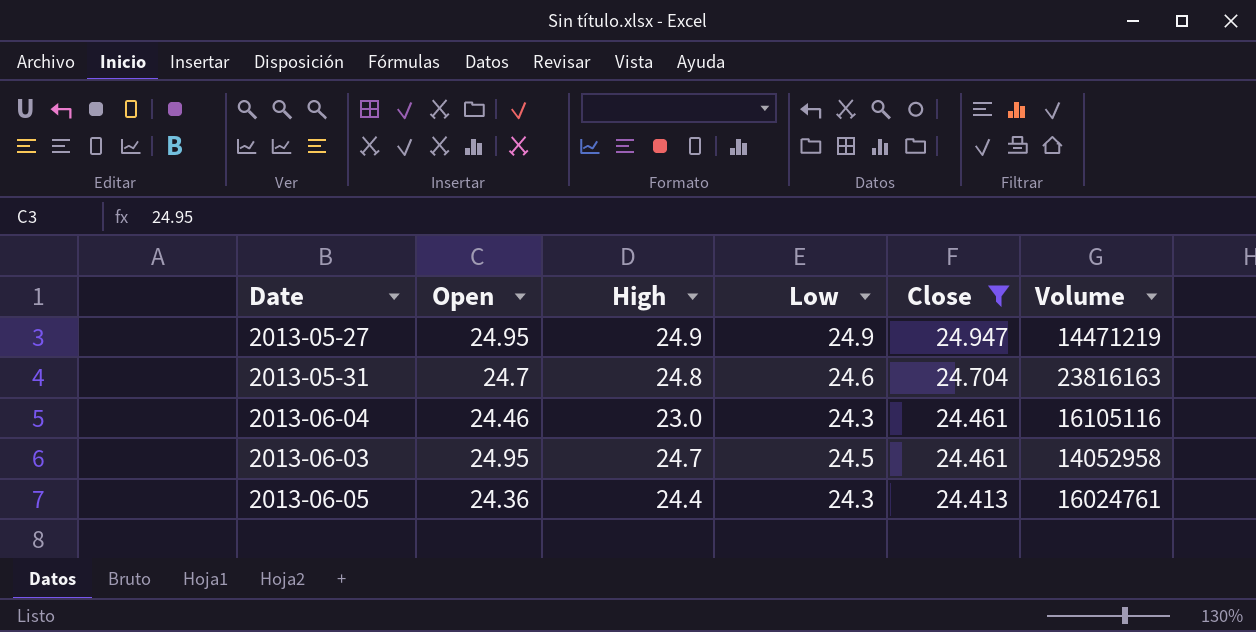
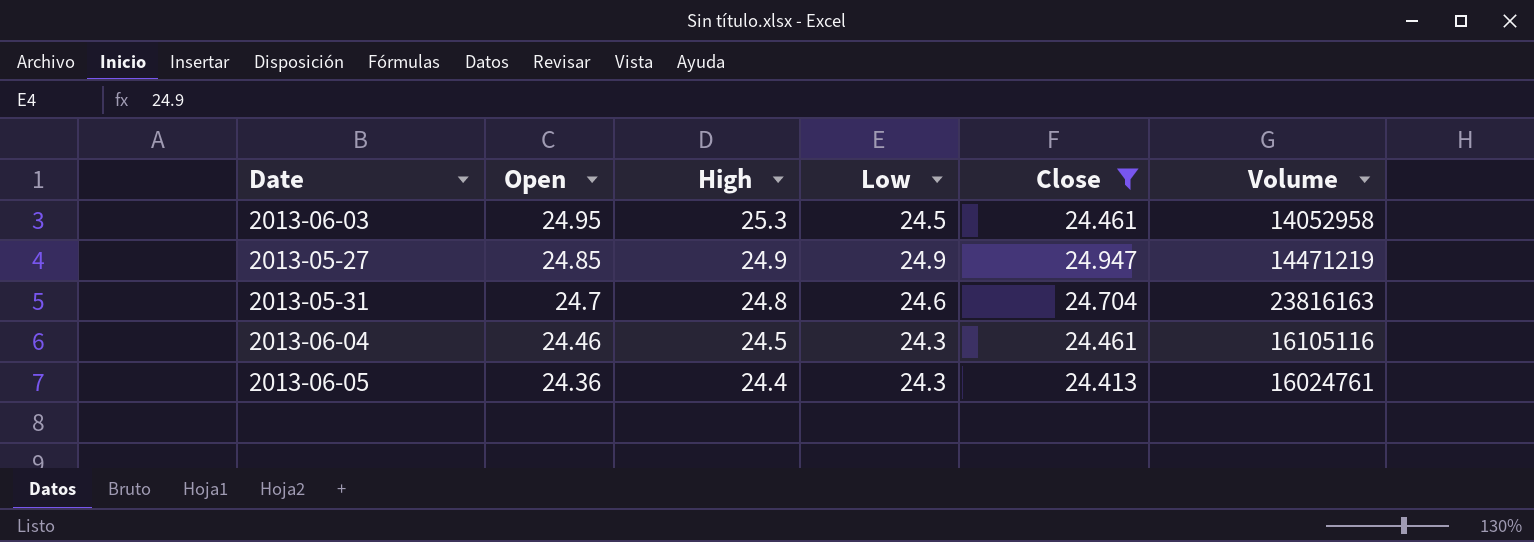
row order: Close descending -> Open descending
2013-06-03 | High: 24.7 -> 25.3
2013-05-27 | Open: 24.95 -> 24.85
2013-06-04 | High: 23.0 -> 24.5

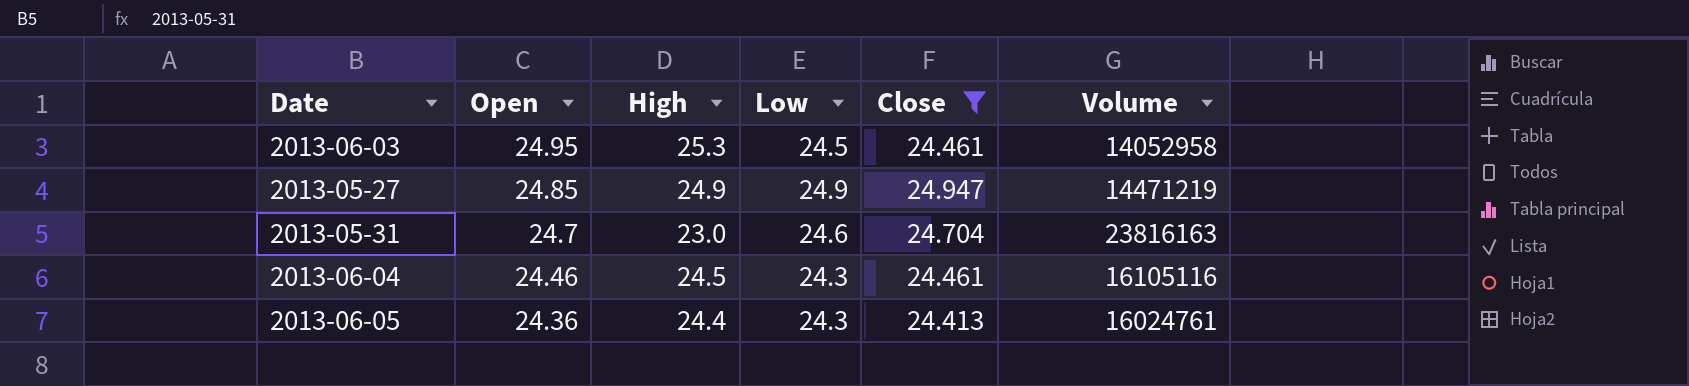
2013-05-31 | High: 24.8 -> 23.0

